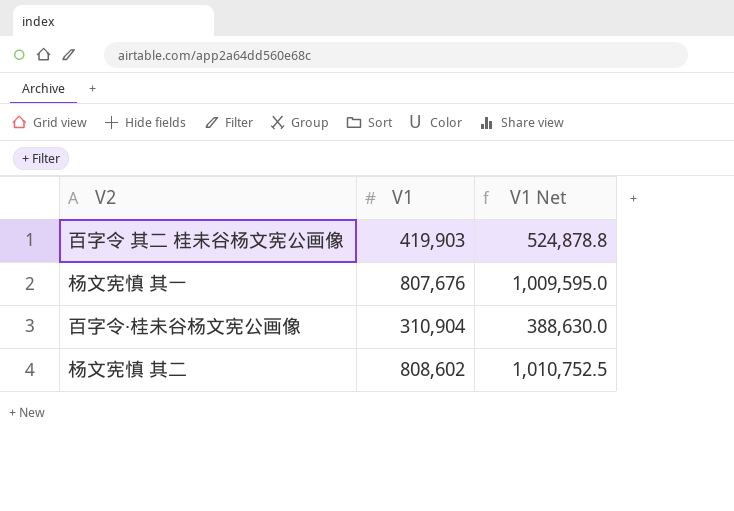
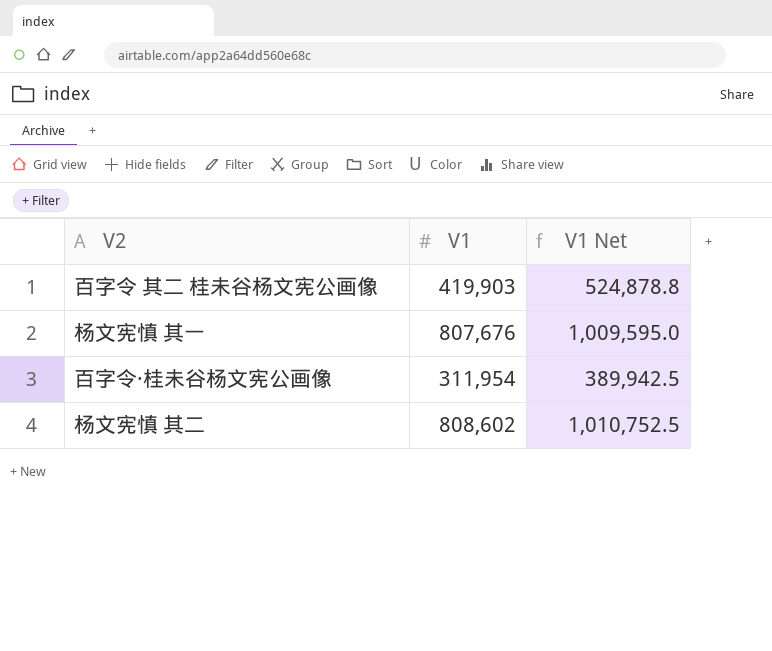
百字令·桂未谷杨文宪公画像 | V1: 310,904 -> 311,954
百字令·桂未谷杨文宪公画像 | V1 Net: 388,630.0 -> 389,942.5

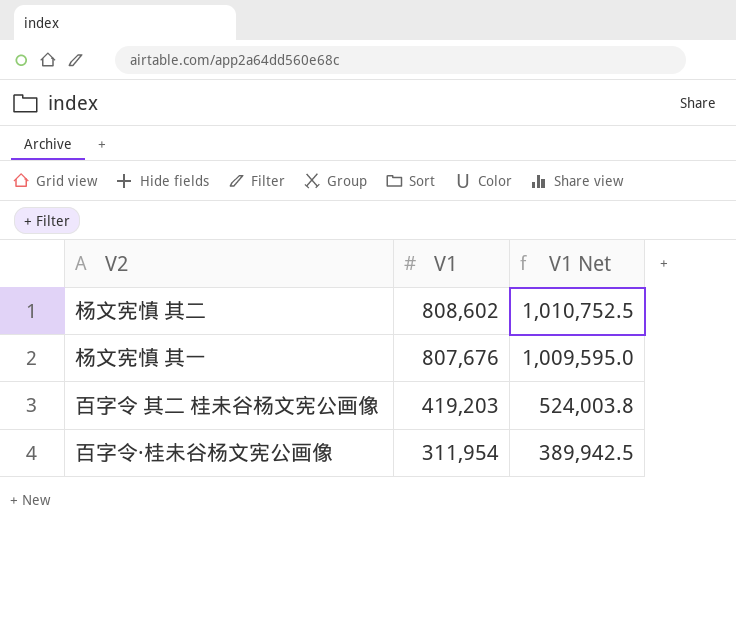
row order: none -> V1 descending
百字令 其二 桂未谷杨文宪公画像 | V1: 419,903 -> 419,203
百字令 其二 桂未谷杨文宪公画像 | V1 Net: 524,878.8 -> 524,003.8

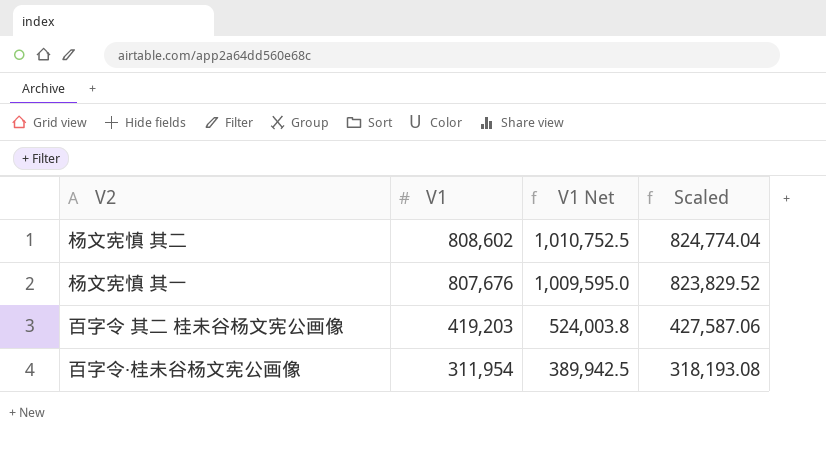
column Scaled | formula: none -> [V1] * 1.02

